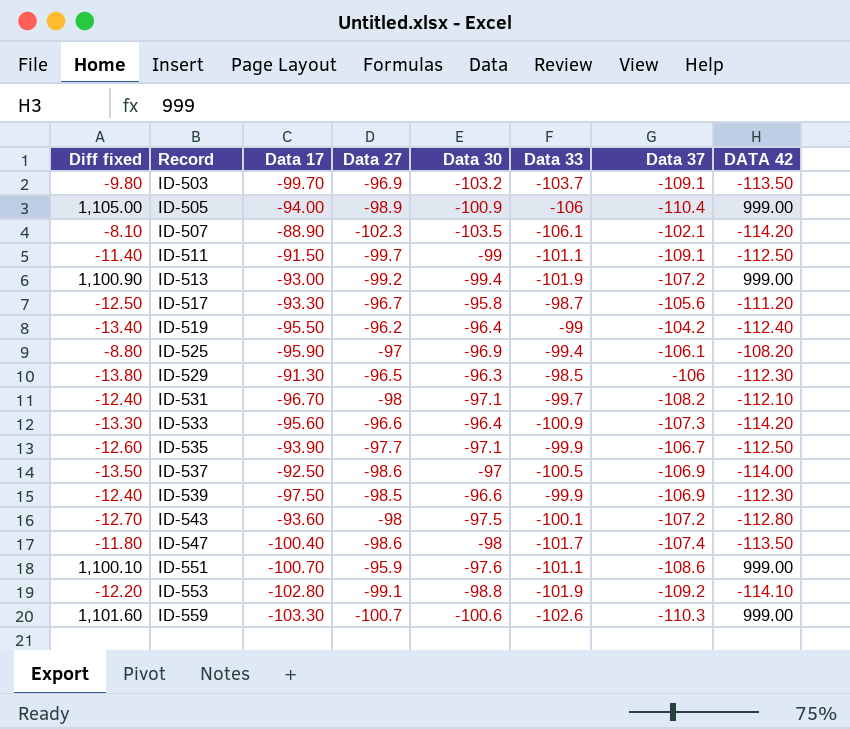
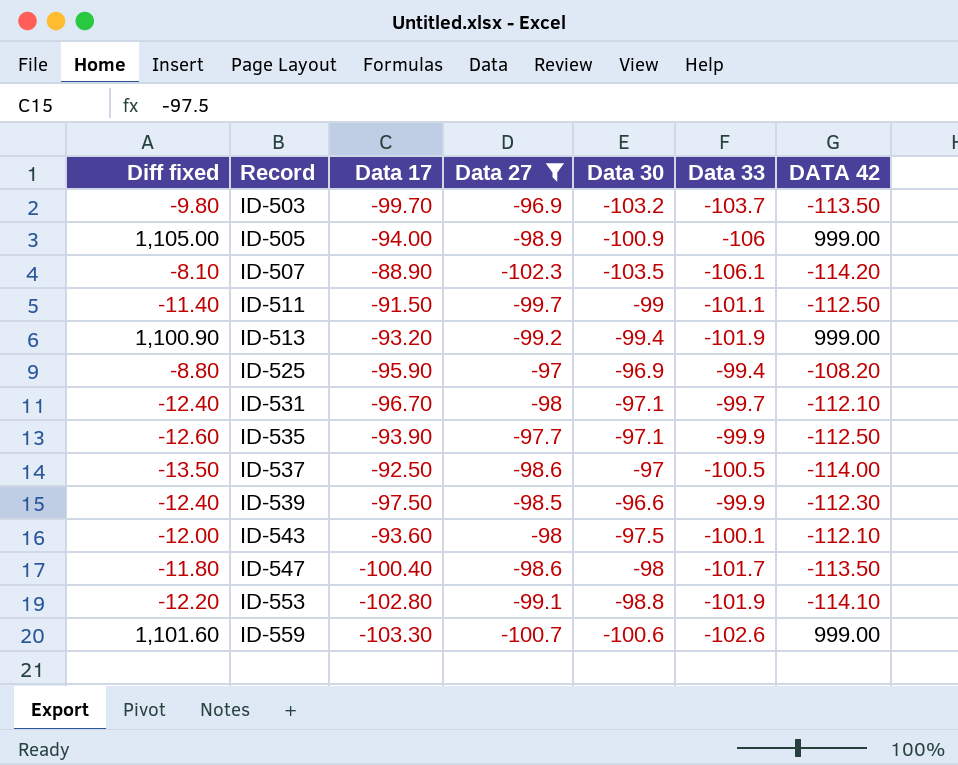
filter: none -> Data 27 <= -96.9
column Data 37 | position: 7 -> none
ID-513 | Data 17: -93.00 -> -93.20
ID-543 | Diff fixed: -12.70 -> -12.00
ID-543 | DATA 42: -112.80 -> -112.10

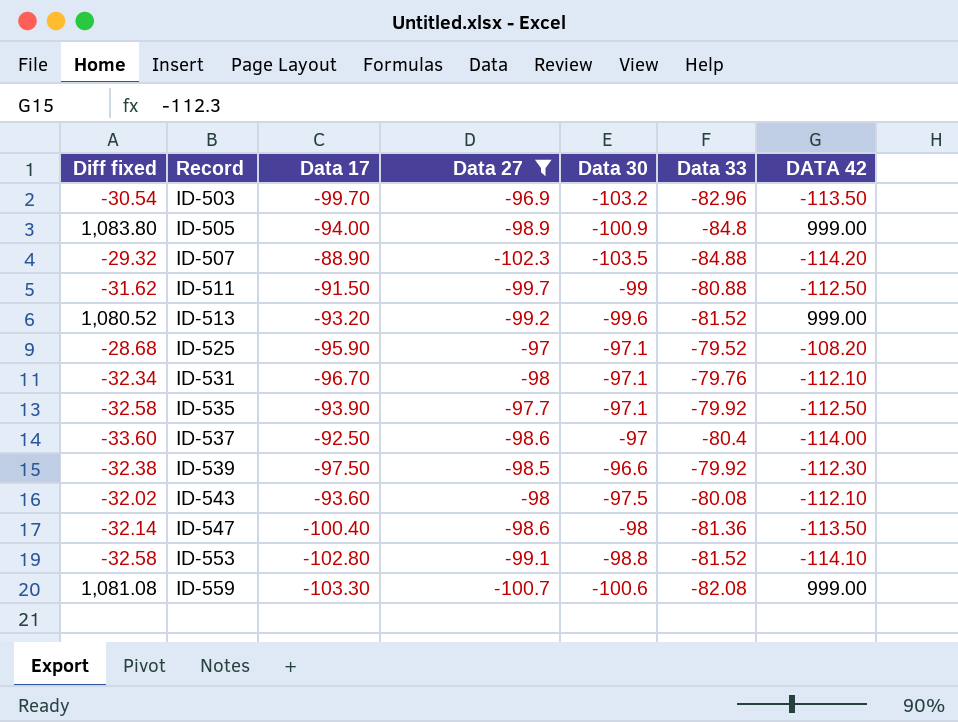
ID-503 | Diff fixed: -9.80 -> -30.54
ID-503 | Data 33: -103.7 -> -82.96
ID-505 | Diff fixed: 1,105.00 -> 1,083.80
ID-505 | Data 33: -106 -> -84.8
ID-507 | Diff fixed: -8.10 -> -29.32
ID-507 | Data 33: -106.1 -> -84.88
ID-511 | Diff fixed: -11.40 -> -31.62
ID-511 | Data 33: -101.1 -> -80.88
ID-513 | Diff fixed: 1,100.90 -> 1,080.52
ID-513 | Data 30: -99.4 -> -99.6
ID-513 | Data 33: -101.9 -> -81.52
ID-525 | Diff fixed: -8.80 -> -28.68
ID-525 | Data 30: -96.9 -> -97.1
ID-525 | Data 33: -99.4 -> -79.52
ID-531 | Diff fixed: -12.40 -> -32.34
ID-531 | Data 33: -99.7 -> -79.76
ID-535 | Diff fixed: -12.60 -> -32.58
ID-535 | Data 33: -99.9 -> -79.92
ID-537 | Diff fixed: -13.50 -> -33.60
ID-537 | Data 33: -100.5 -> -80.4
ID-539 | Diff fixed: -12.40 -> -32.38
ID-539 | Data 33: -99.9 -> -79.92
ID-543 | Diff fixed: -12.00 -> -32.02
ID-543 | Data 33: -100.1 -> -80.08
ID-547 | Diff fixed: -11.80 -> -32.14
ID-547 | Data 33: -101.7 -> -81.36
ID-553 | Diff fixed: -12.20 -> -32.58
ID-553 | Data 33: -101.9 -> -81.52
ID-559 | Diff fixed: 1,101.60 -> 1,081.08
ID-559 | Data 33: -102.6 -> -82.08

